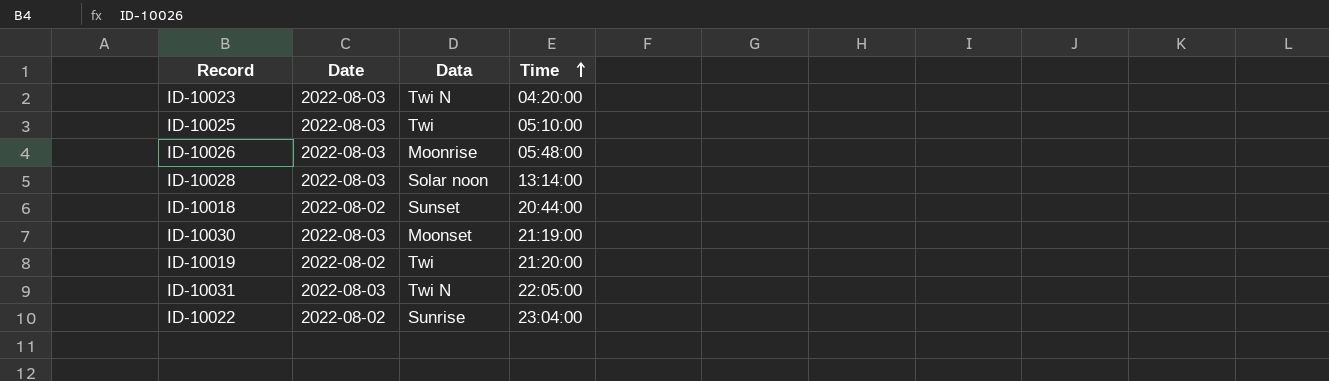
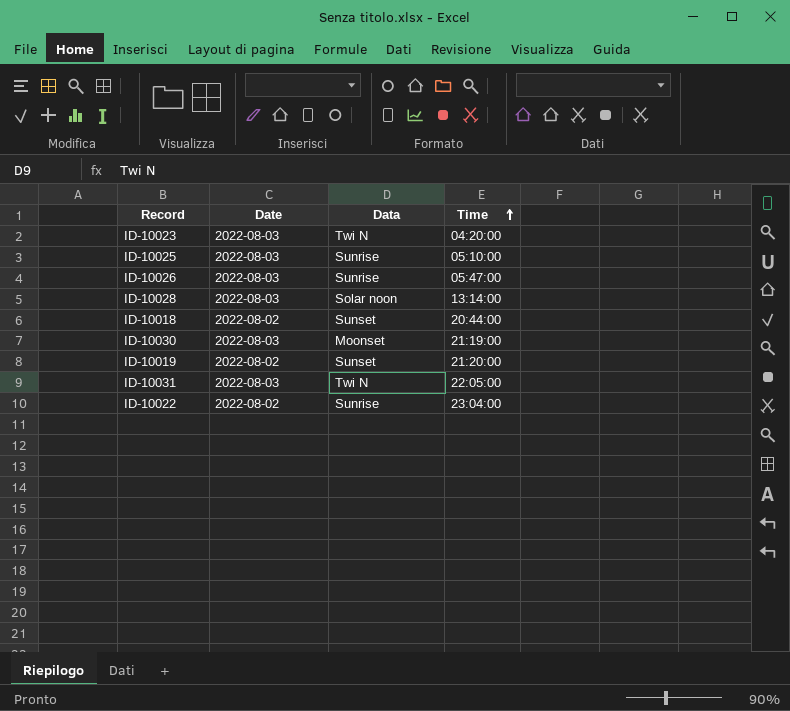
ID-10025 | Data: Twi -> Sunrise
ID-10026 | Data: Moonrise -> Sunrise
ID-10026 | Time: 05:48:00 -> 05:47:00
ID-10019 | Data: Twi -> Sunset

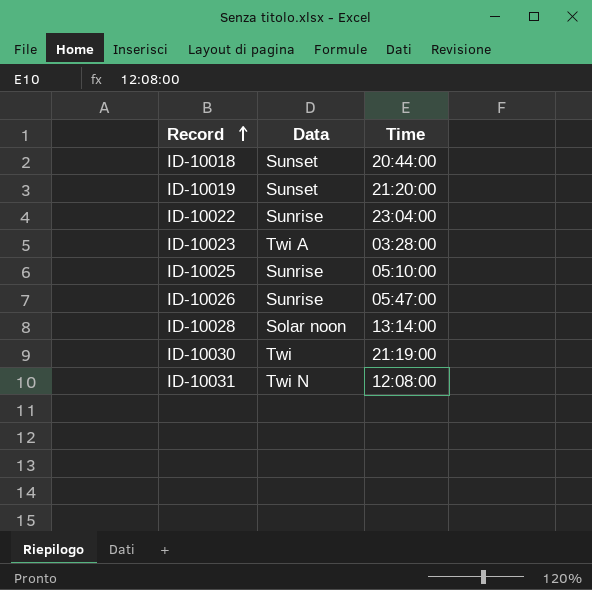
row order: Time ascending -> Record ascending
column Date | position: 2 -> none
ID-10023 | Data: Twi N -> Twi A
ID-10023 | Time: 04:20:00 -> 03:28:00
ID-10030 | Data: Moonset -> Twi
ID-10031 | Time: 22:05:00 -> 12:08:00

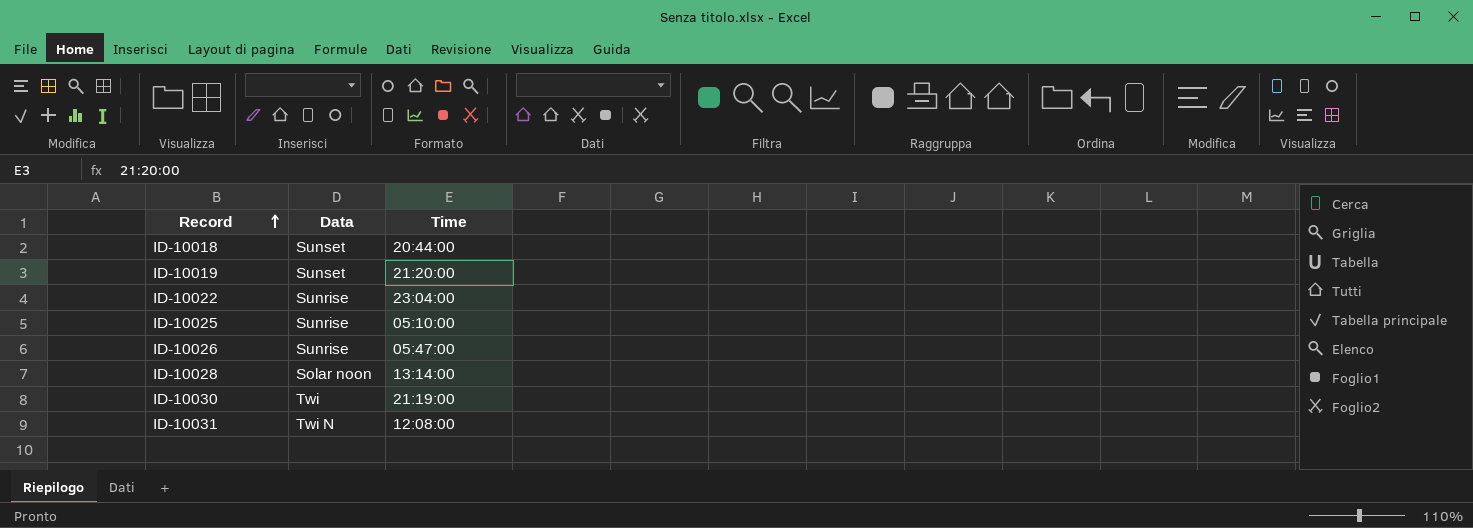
row ID-10023: Twi A | 03:28:00 -> none

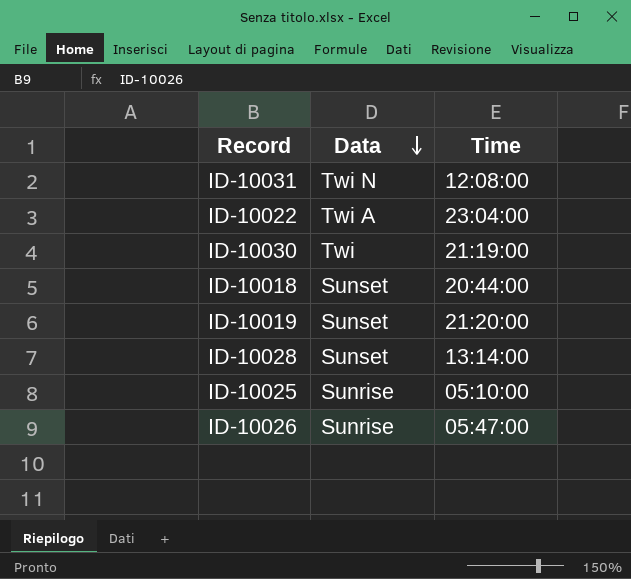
row order: Record ascending -> Data descending
ID-10022 | Data: Sunrise -> Twi A
ID-10028 | Data: Solar noon -> Sunset

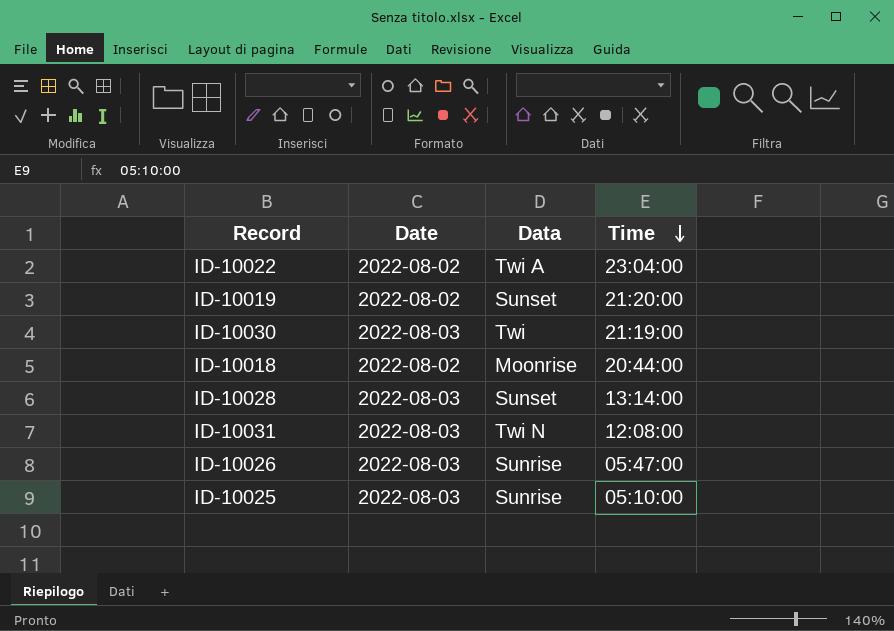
row order: Data descending -> Time descending
column Date | position: none -> 2
ID-10018 | Data: Sunset -> Moonrise

